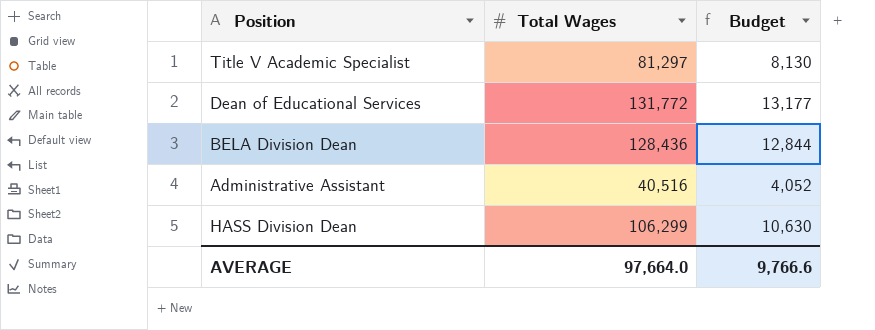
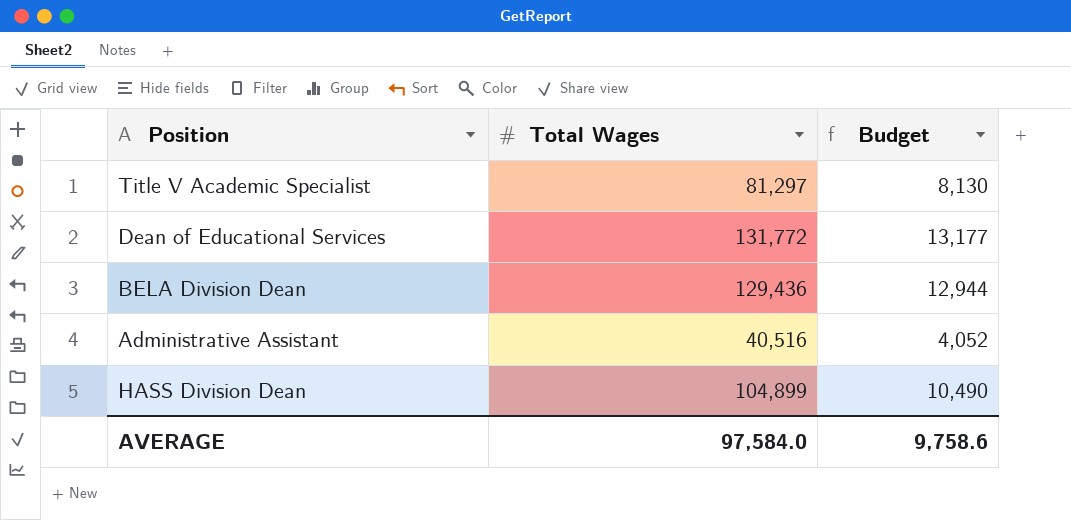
BELA Division Dean | Total Wages: 128,436 -> 129,436
BELA Division Dean | Budget: 12,844 -> 12,944
HASS Division Dean | Total Wages: 106,299 -> 104,899
HASS Division Dean | Budget: 10,630 -> 10,490
AVERAGE | Total Wages: 97,664.0 -> 97,584.0
AVERAGE | Budget: 9,766.6 -> 9,758.6

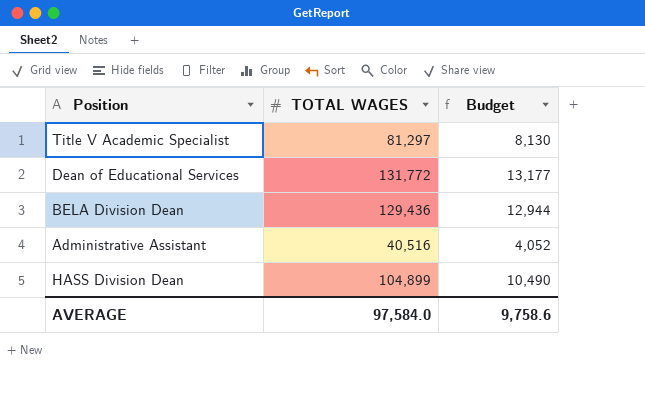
column name: Total Wages -> TOTAL WAGES

